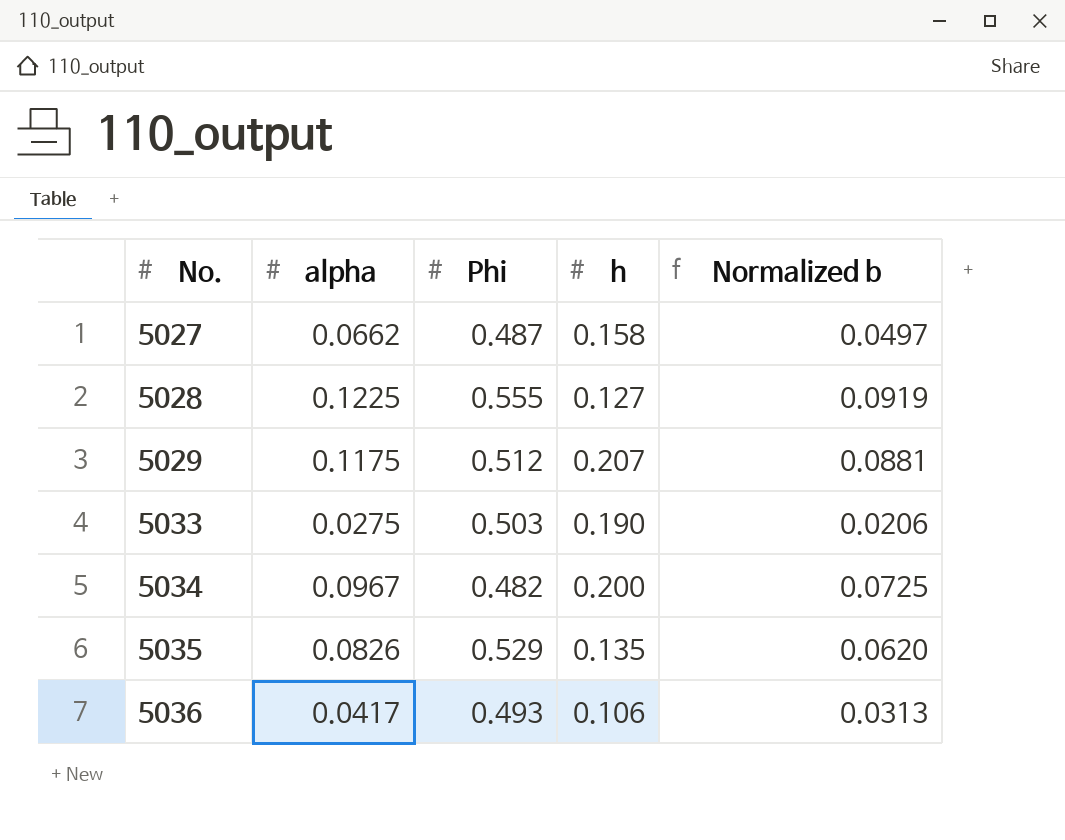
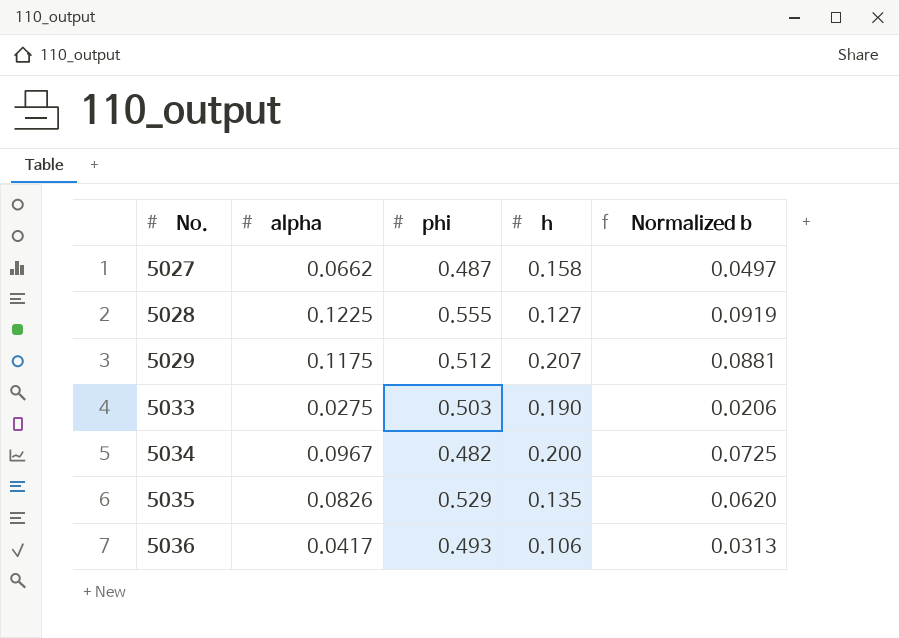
column name: Phi -> phi

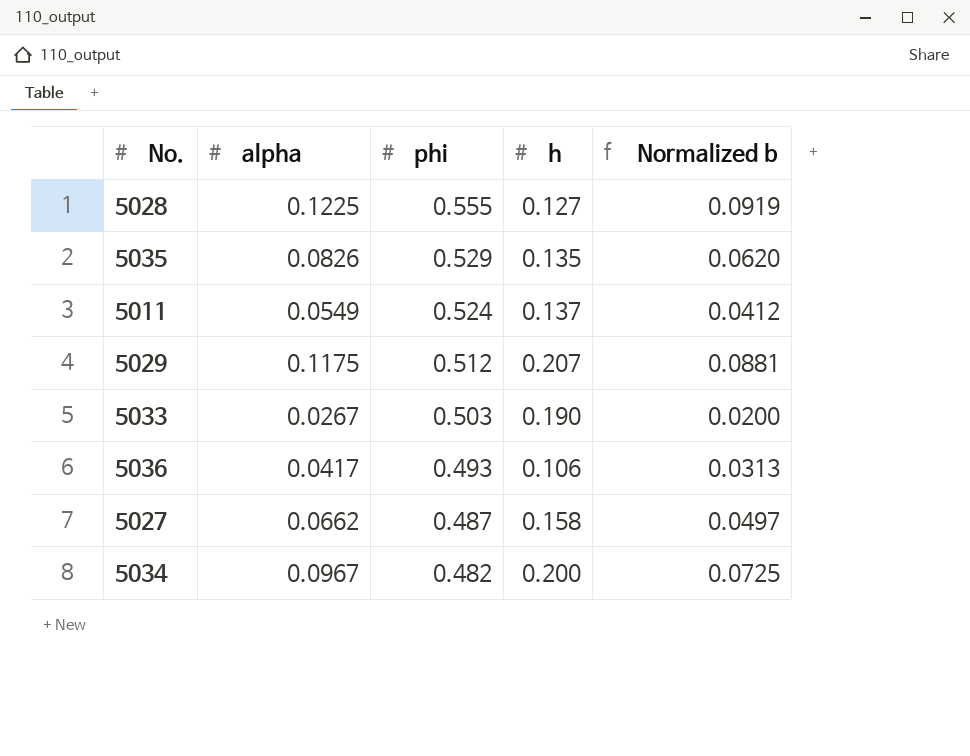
row order: No. ascending -> phi descending
row 5011: none -> 0.0549 | 0.524 | 0.137 | 0.0412
5033 | alpha: 0.0275 -> 0.0267
5033 | Normalized b: 0.0206 -> 0.0200

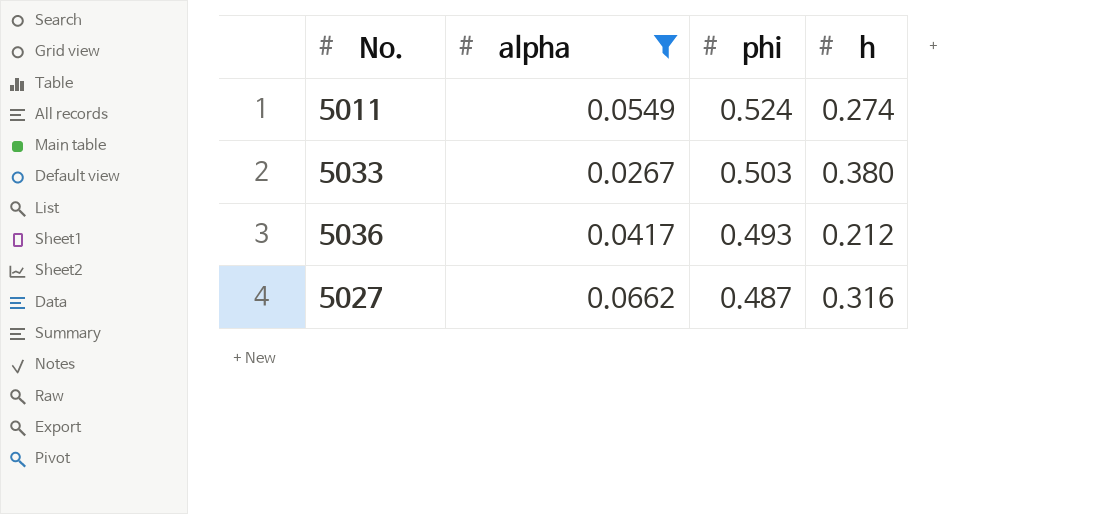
filter: none -> alpha <= 0.0662
column Normalized b | formula: [alpha] * 0.75 -> none
5011 | h: 0.137 -> 0.274
5033 | h: 0.190 -> 0.380
5036 | h: 0.106 -> 0.212
5027 | h: 0.158 -> 0.316

